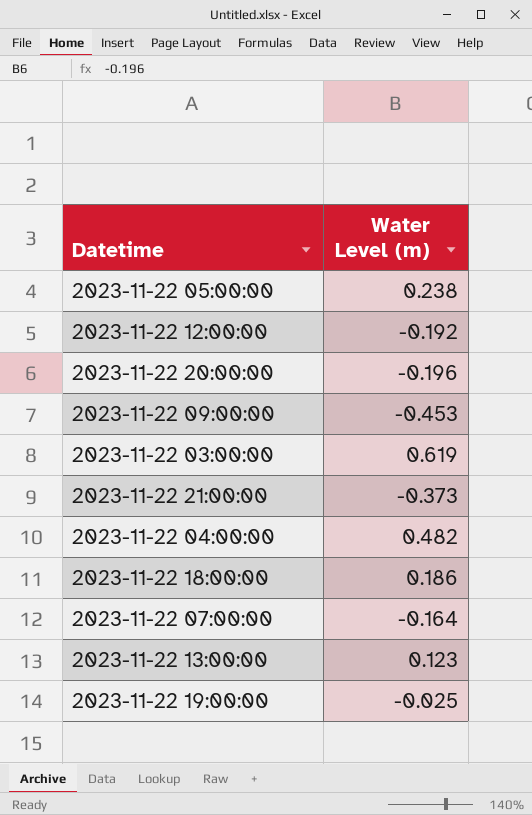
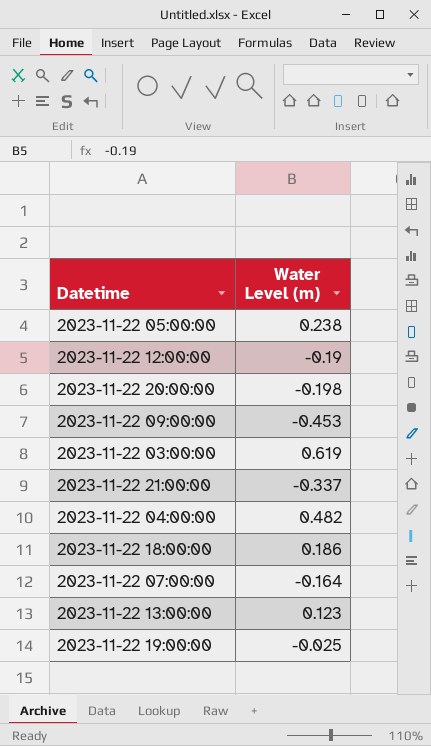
2023-11-22 12:00:00 | Water Level (m): -0.192 -> -0.19
2023-11-22 20:00:00 | Water Level (m): -0.196 -> -0.198
2023-11-22 21:00:00 | Water Level (m): -0.373 -> -0.337

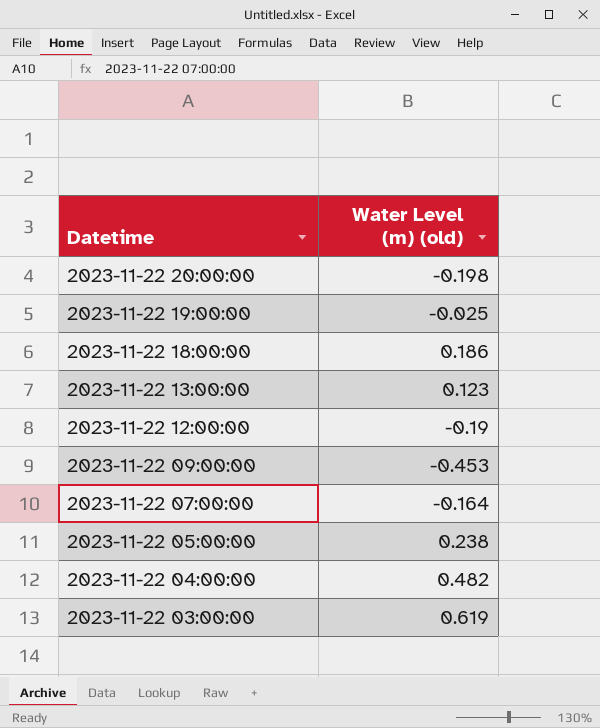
row order: none -> Datetime descending
column name: Water Level (m) -> Water Level (m) (old)
row 2023-11-22 21:00:00: -0.337 -> none

